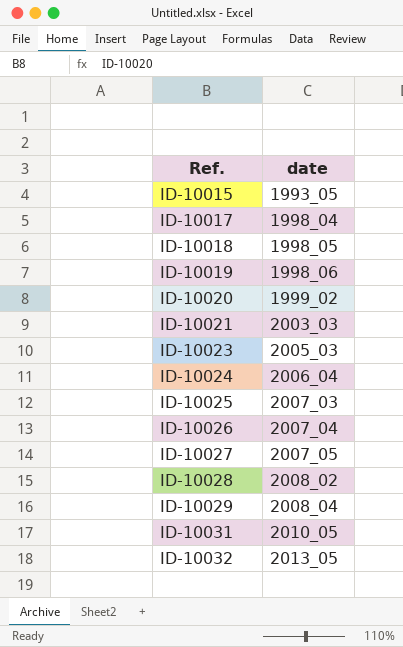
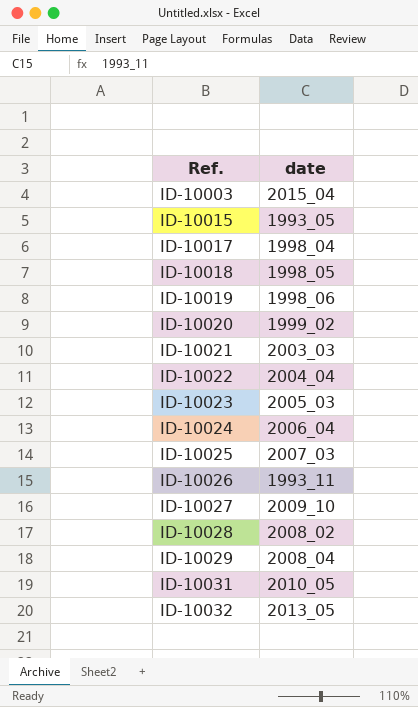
row ID-10003: none -> 2015_04
row ID-10022: none -> 2004_04
ID-10026 | date: 2007_04 -> 1993_11
ID-10027 | date: 2007_05 -> 2009_10

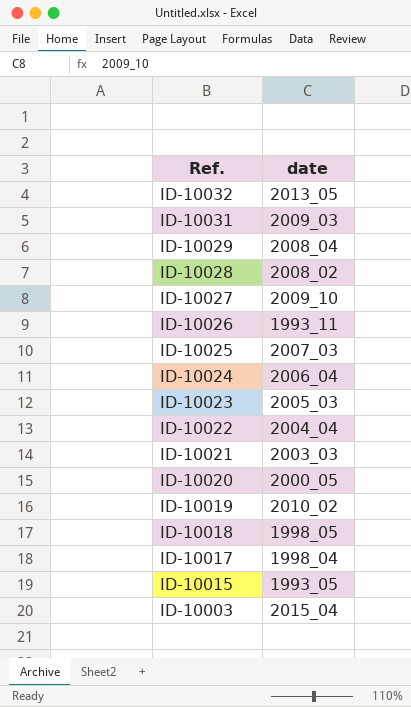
row order: Ref. ascending -> Ref. descending
ID-10031 | date: 2010_05 -> 2009_03
ID-10020 | date: 1999_02 -> 2000_05
ID-10019 | date: 1998_06 -> 2010_02

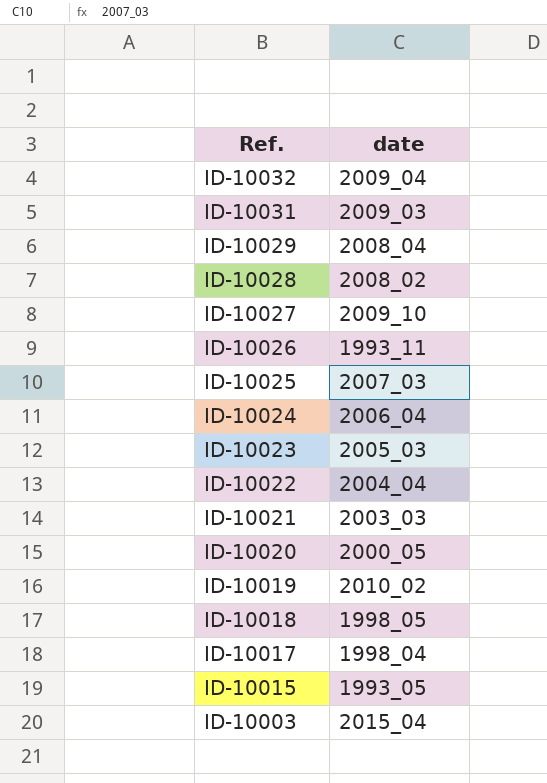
ID-10032 | date: 2013_05 -> 2009_04

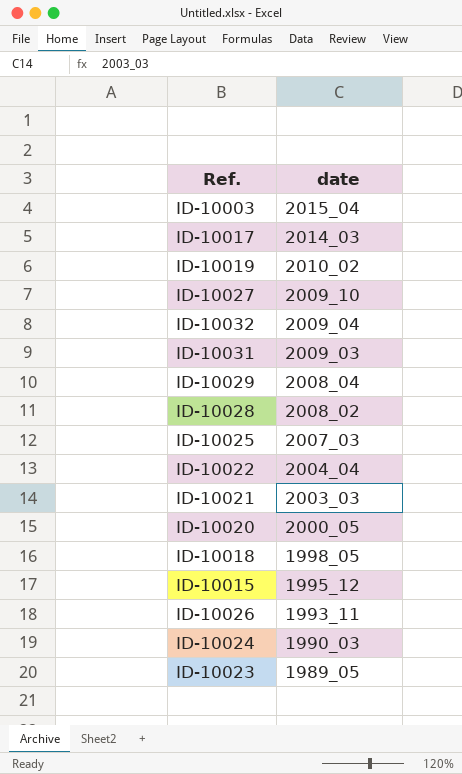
row order: Ref. descending -> date descending
ID-10017 | date: 1998_04 -> 2014_03
ID-10015 | date: 1993_05 -> 1995_12
ID-10024 | date: 2006_04 -> 1990_03
ID-10023 | date: 2005_03 -> 1989_05

